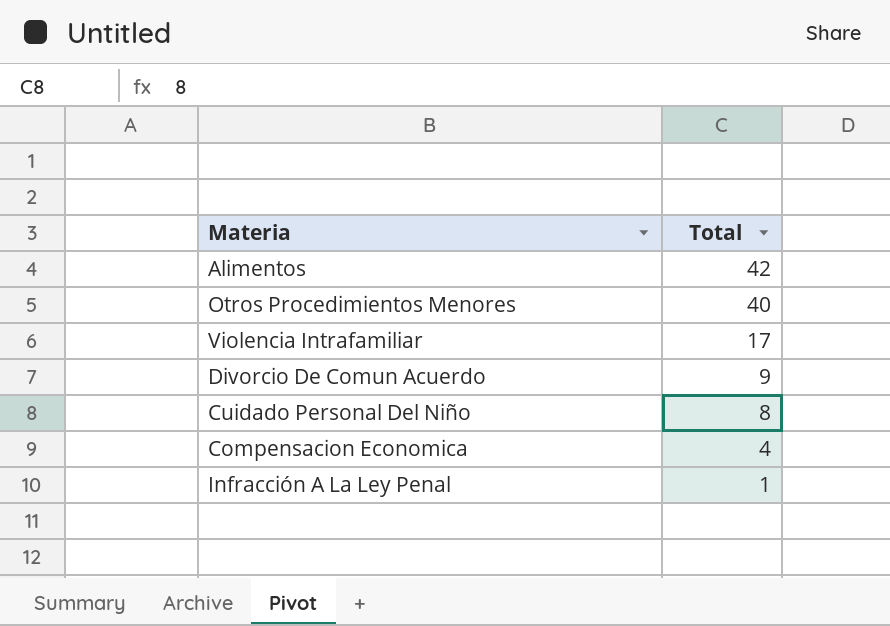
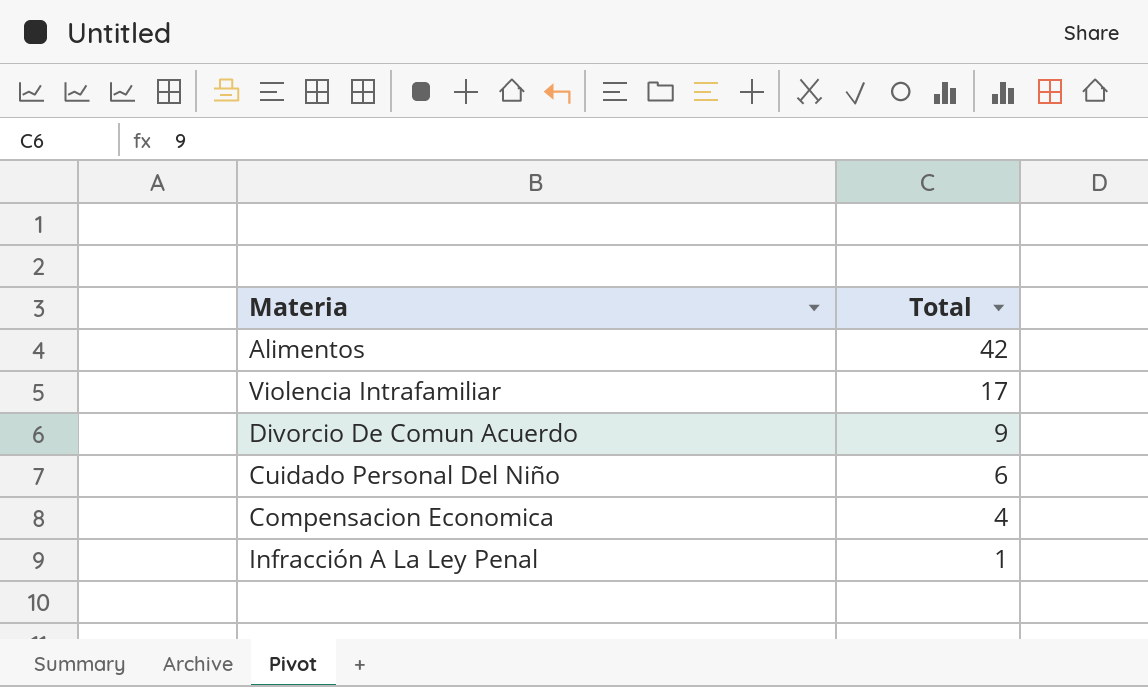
row Otros Procedimientos Menores: 40 -> none
Cuidado Personal Del Niño | Total: 8 -> 6

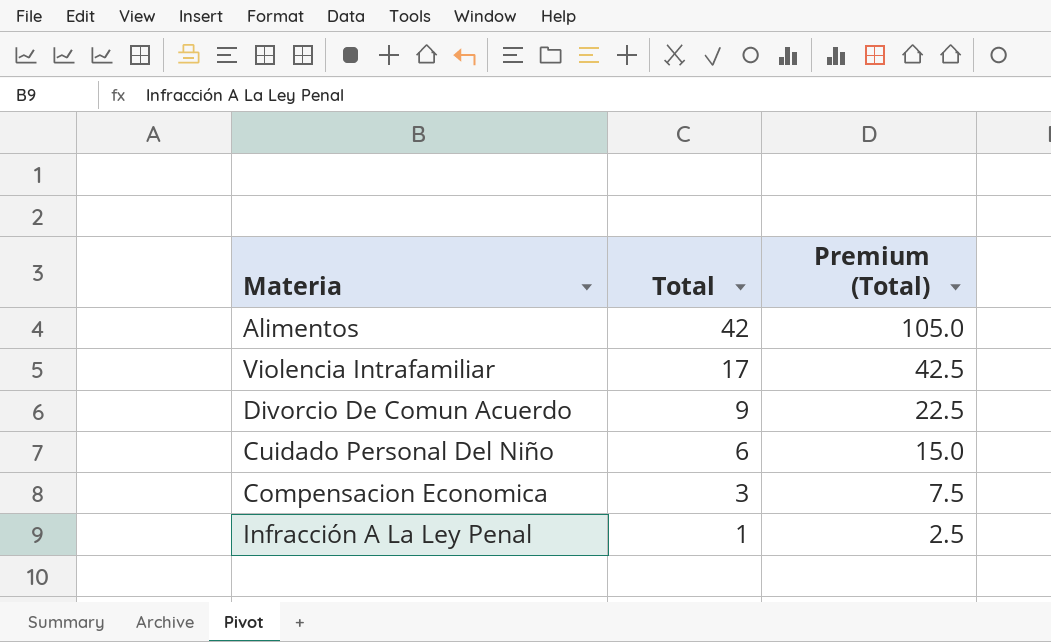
column Premium (Total) | formula: none -> [Total] * 2.5
Compensacion Economica | Total: 4 -> 3

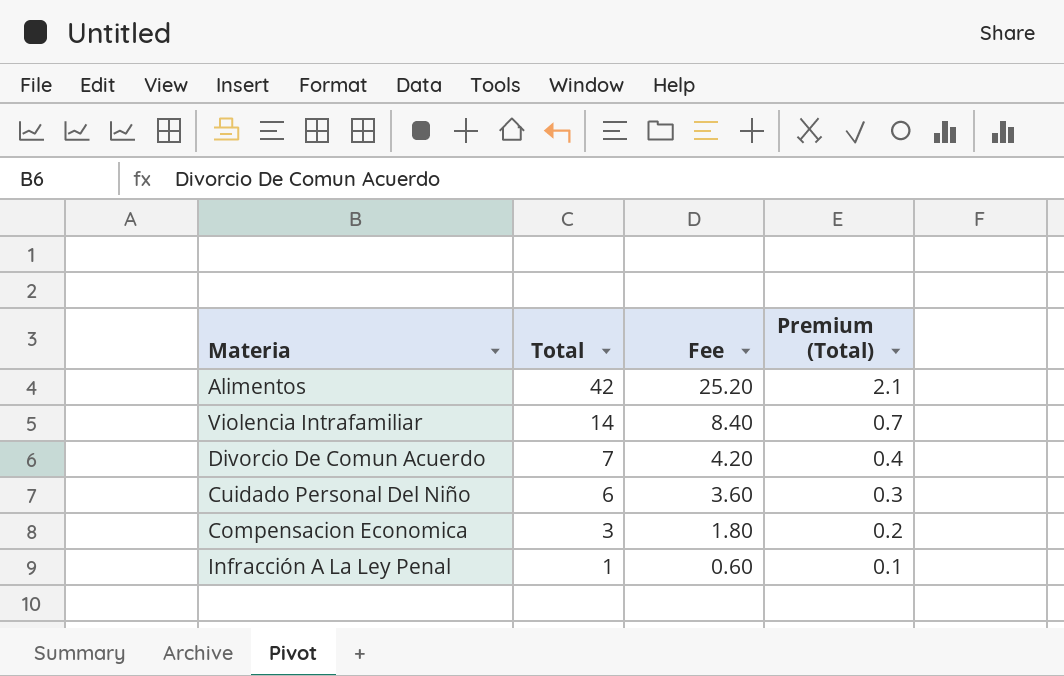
column Fee | formula: none -> [Total] * 0.6
column Premium (Total) | formula: [Total] * 2.5 -> [Total] * 0.05
Violencia Intrafamiliar | Total: 17 -> 14
Divorcio De Comun Acuerdo | Total: 9 -> 7

